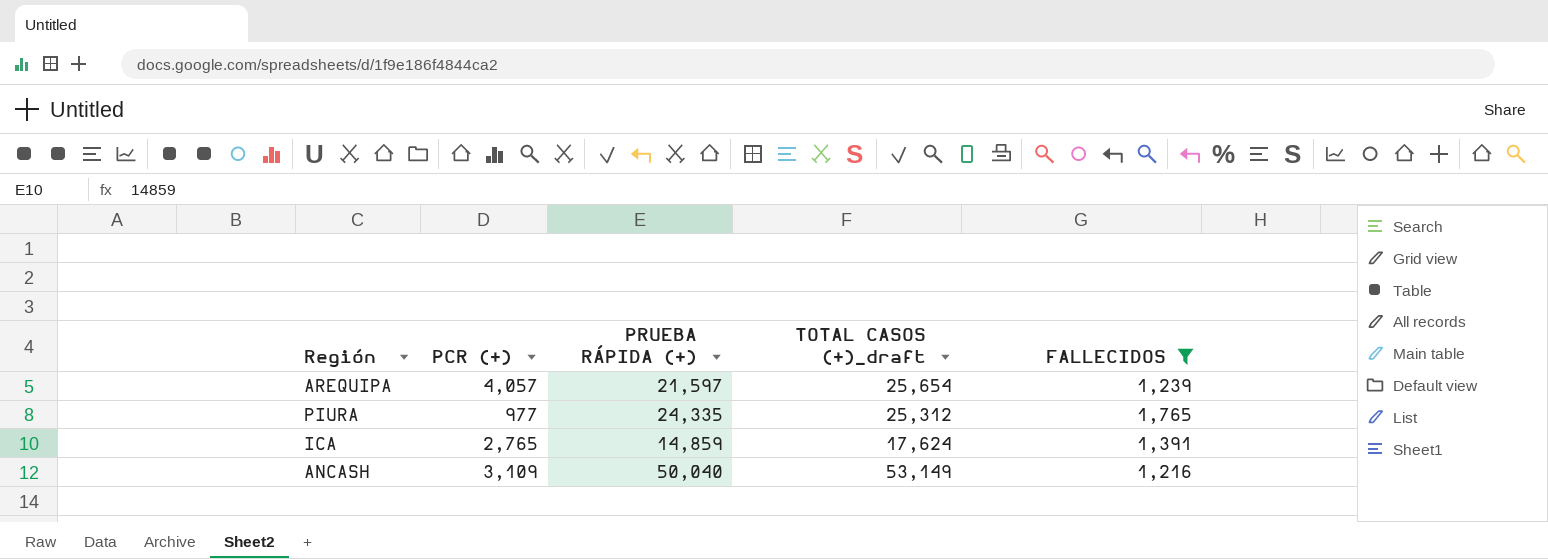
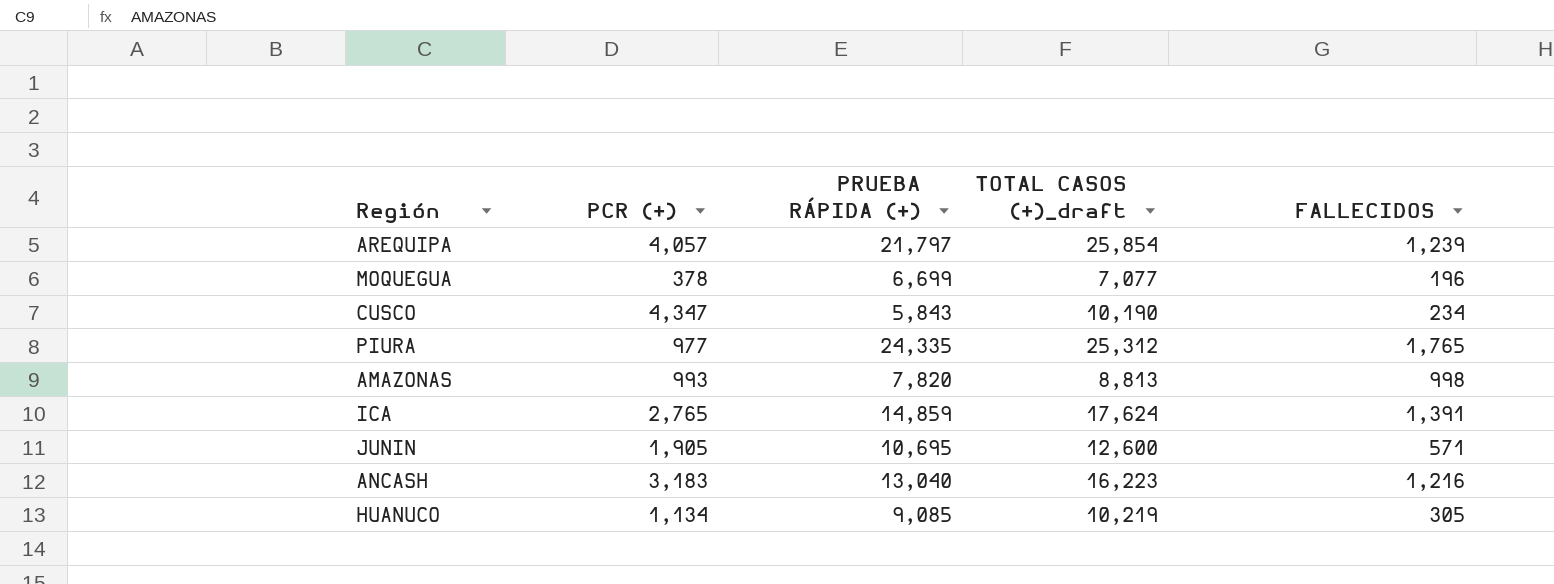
filter: FALLECIDOS >= 1,216 -> none
AREQUIPA | PRUEBA RÁPIDA (+): 21,597 -> 21,797
AREQUIPA | TOTAL CASOS (+)_draft: 25,654 -> 25,854
ANCASH | PCR (+): 3,109 -> 3,183
ANCASH | PRUEBA RÁPIDA (+): 50,040 -> 13,040
ANCASH | TOTAL CASOS (+)_draft: 53,149 -> 16,223

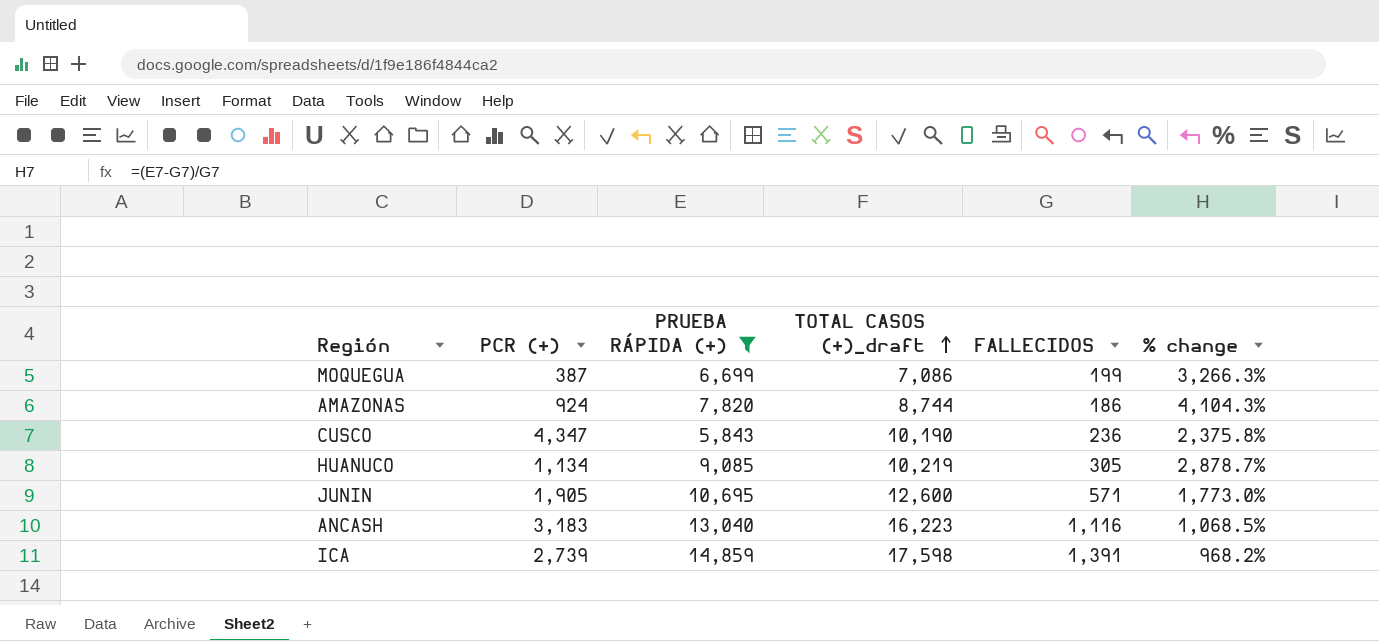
filter: none -> PRUEBA RÁPIDA (+) <= 14,859
row order: none -> TOTAL CASOS (+)_draft ascending
column % change | formula: none -> ([PRUEBA RÁPIDA (+)] - [FALLECIDOS]) / [FALLECIDOS]
MOQUEGUA | PCR (+): 378 -> 387
MOQUEGUA | TOTAL CASOS (+)_draft: 7,077 -> 7,086
MOQUEGUA | FALLECIDOS: 196 -> 199
AMAZONAS | PCR (+): 993 -> 924
AMAZONAS | TOTAL CASOS (+)_draft: 8,813 -> 8,744
AMAZONAS | FALLECIDOS: 998 -> 186
CUSCO | FALLECIDOS: 234 -> 236
ANCASH | FALLECIDOS: 1,216 -> 1,116
ICA | PCR (+): 2,765 -> 2,739
ICA | TOTAL CASOS (+)_draft: 17,624 -> 17,598

